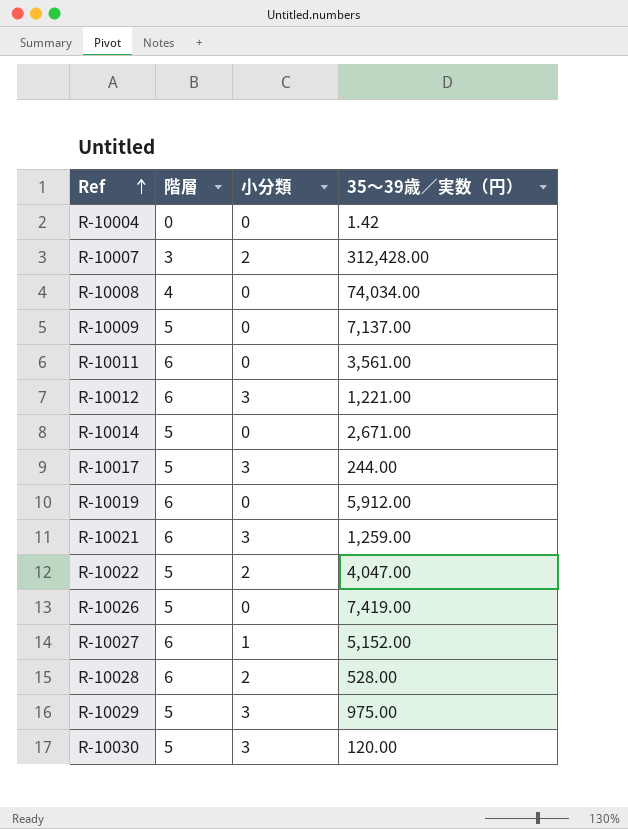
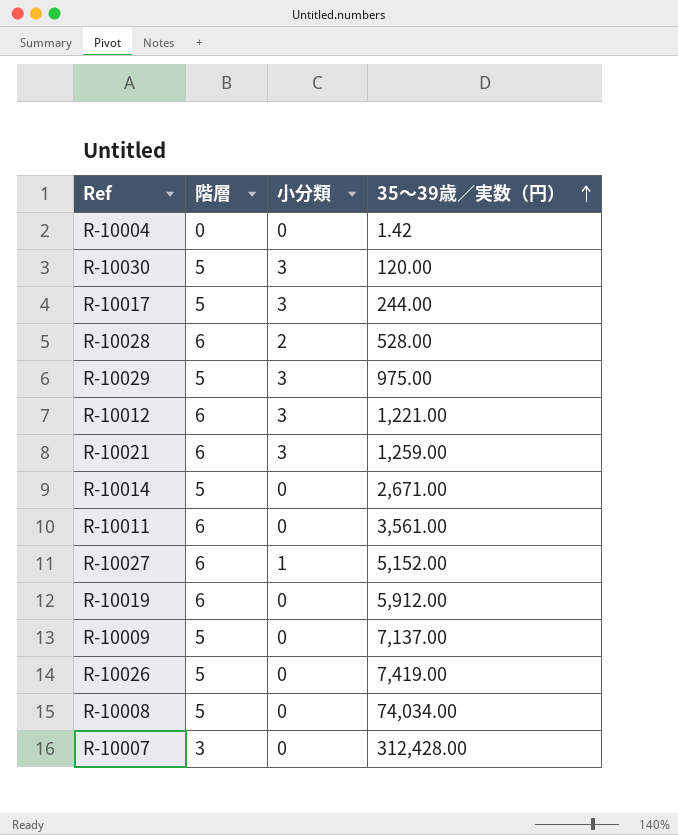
row order: Ref ascending -> 35～39歳／実数（円） ascending
row R-10022: 5 | 2 | 4,047.00 -> none
R-10008 | 階層: 4 -> 5
R-10007 | 小分類: 2 -> 0

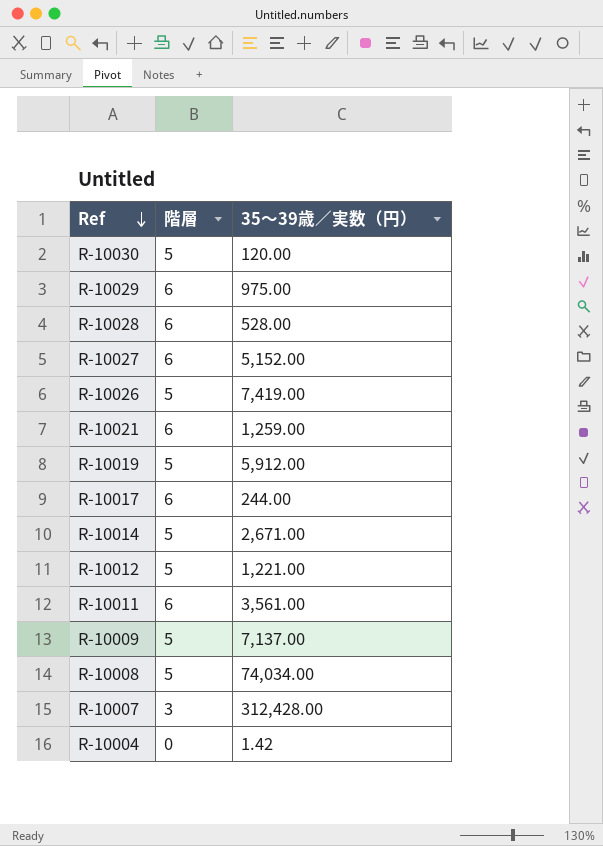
row order: 35～39歳／実数（円） ascending -> Ref descending
column 小分類 | position: 3 -> none
R-10029 | 階層: 5 -> 6
R-10019 | 階層: 6 -> 5
R-10017 | 階層: 5 -> 6
R-10012 | 階層: 6 -> 5

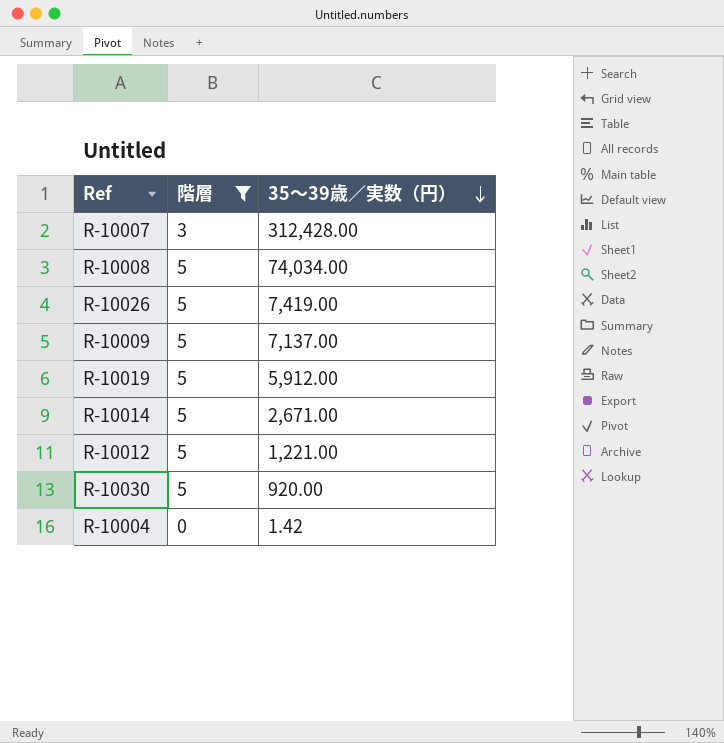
filter: none -> 階層 != 6
row order: Ref descending -> 35～39歳／実数（円） descending
R-10030 | 35～39歳／実数（円）: 120.00 -> 920.00

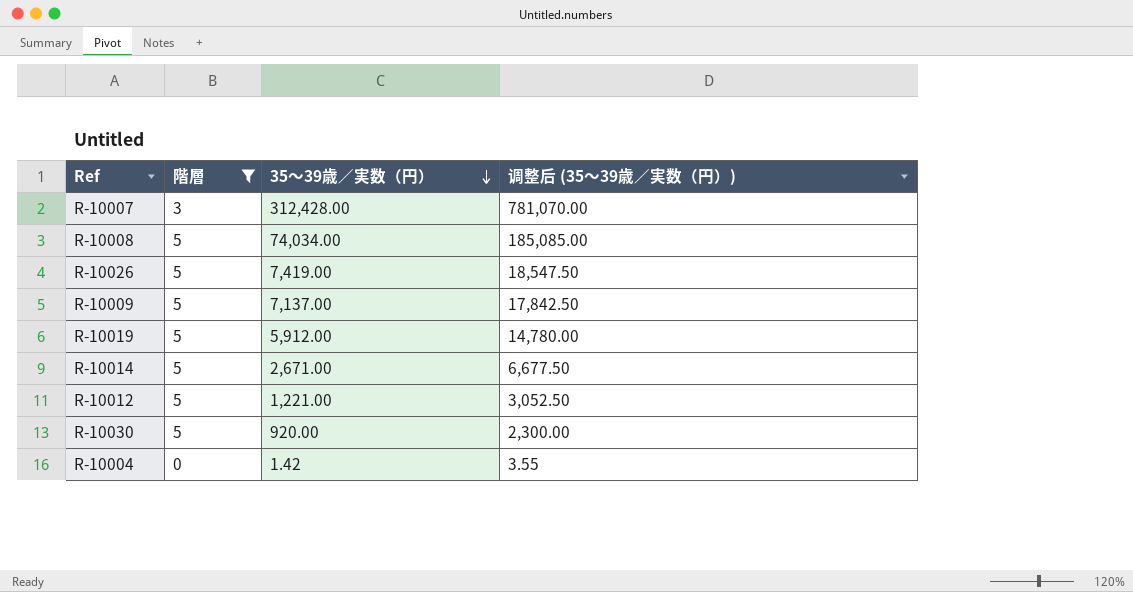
column 调整后 (35～39歳／実数（円）) | formula: none -> [35～39歳／実数（円）] * 2.5

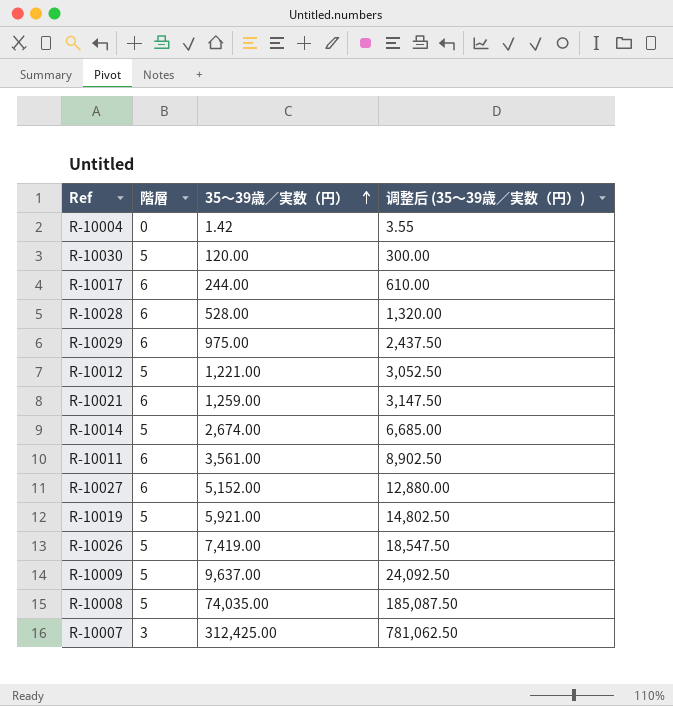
filter: 階層 != 6 -> none
row order: 35～39歳／実数（円） descending -> 35～39歳／実数（円） ascending
R-10030 | 35～39歳／実数（円）: 920.00 -> 120.00
R-10030 | 调整后 (35～39歳／実数（円）): 2,300.00 -> 300.00
R-10014 | 35～39歳／実数（円）: 2,671.00 -> 2,674.00
R-10014 | 调整后 (35～39歳／実数（円）): 6,677.50 -> 6,685.00
R-10019 | 35～39歳／実数（円）: 5,912.00 -> 5,921.00
R-10019 | 调整后 (35～39歳／実数（円）): 14,780.00 -> 14,802.50
R-10009 | 35～39歳／実数（円）: 7,137.00 -> 9,637.00
R-10009 | 调整后 (35～39歳／実数（円）): 17,842.50 -> 24,092.50
R-10008 | 35～39歳／実数（円）: 74,034.00 -> 74,035.00
R-10008 | 调整后 (35～39歳／実数（円）): 185,085.00 -> 185,087.50
R-10007 | 35～39歳／実数（円）: 312,428.00 -> 312,425.00
R-10007 | 调整后 (35～39歳／実数（円）): 781,070.00 -> 781,062.50

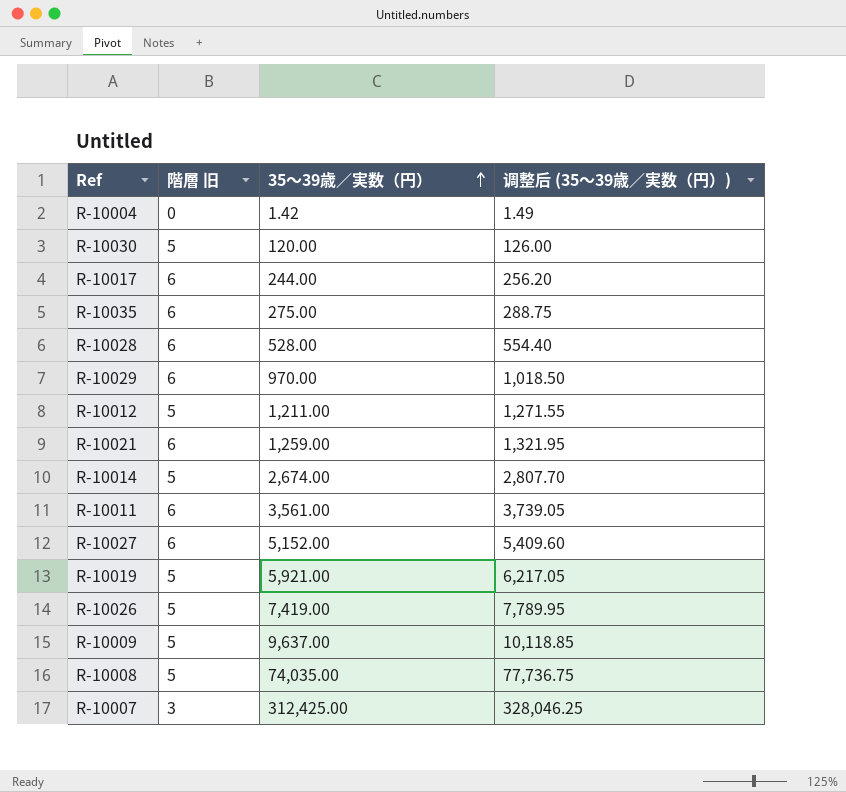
column name: 階層 -> 階層 旧
column 调整后 (35～39歳／実数（円）) | formula: [35～39歳／実数（円）] * 2.5 -> [35～39歳／実数（円）] * 1.05
row R-10035: none -> 6 | 275.00 | 288.75
R-10029 | 35～39歳／実数（円）: 975.00 -> 970.00
R-10012 | 35～39歳／実数（円）: 1,221.00 -> 1,211.00

